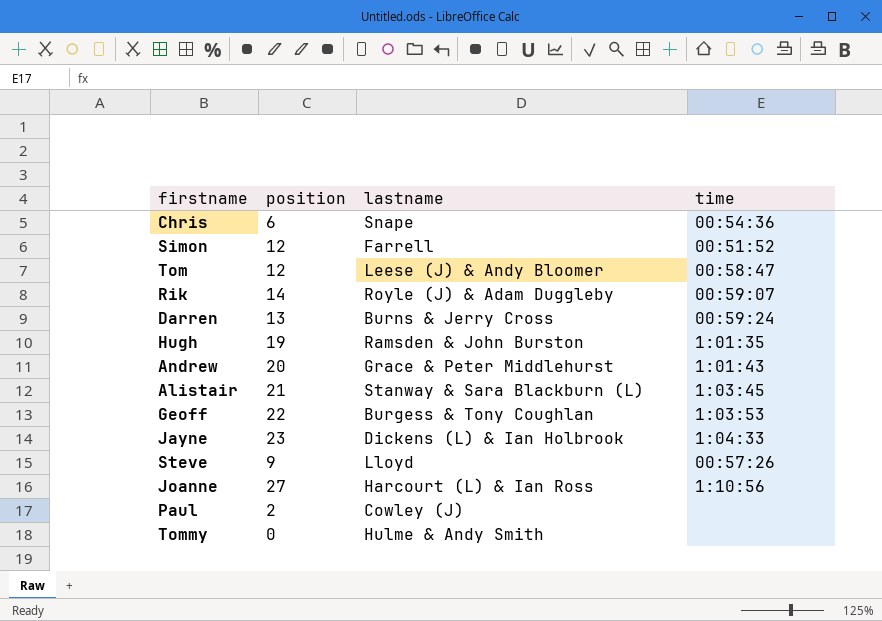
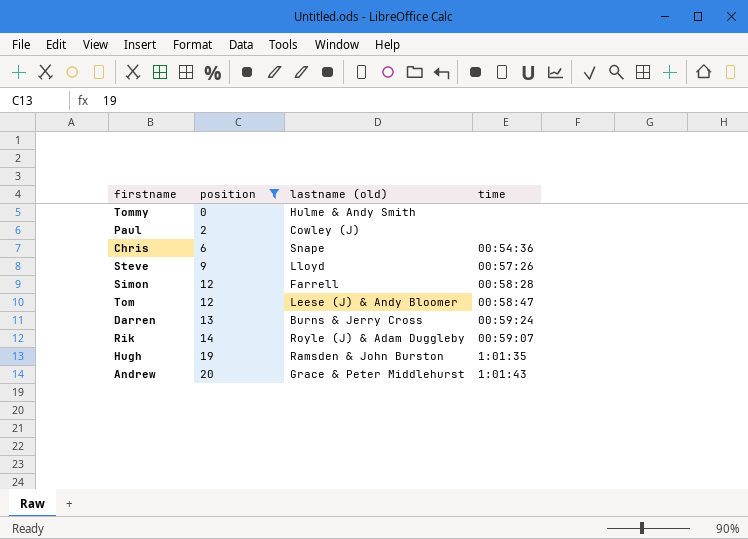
filter: none -> position <= 20
row order: none -> position ascending
column name: lastname -> lastname (old)
Simon | time: 00:51:52 -> 00:58:28

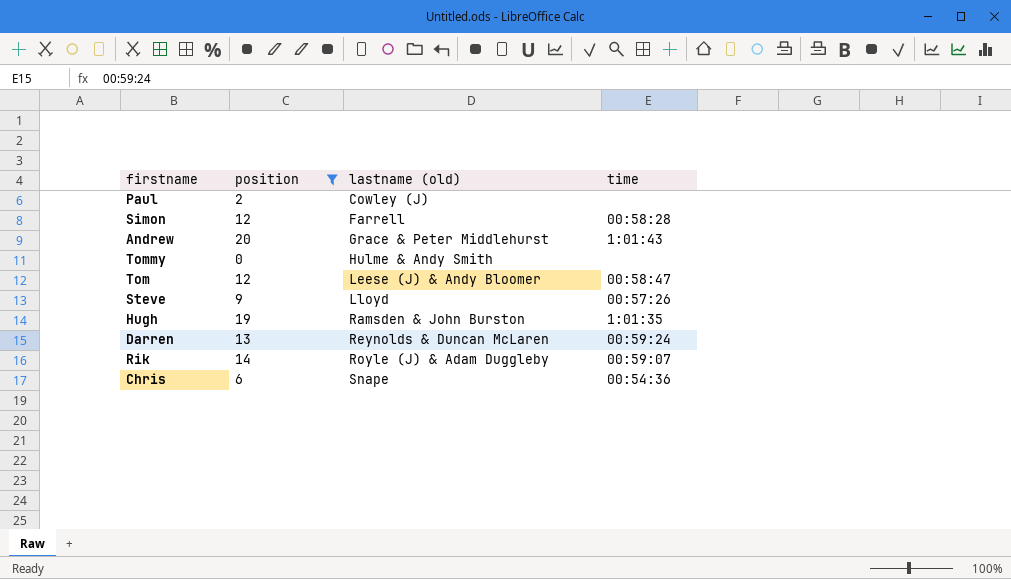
row order: position ascending -> lastname (old) ascending
Darren | lastname (old): Burns & Jerry Cross -> Reynolds & Duncan McLaren

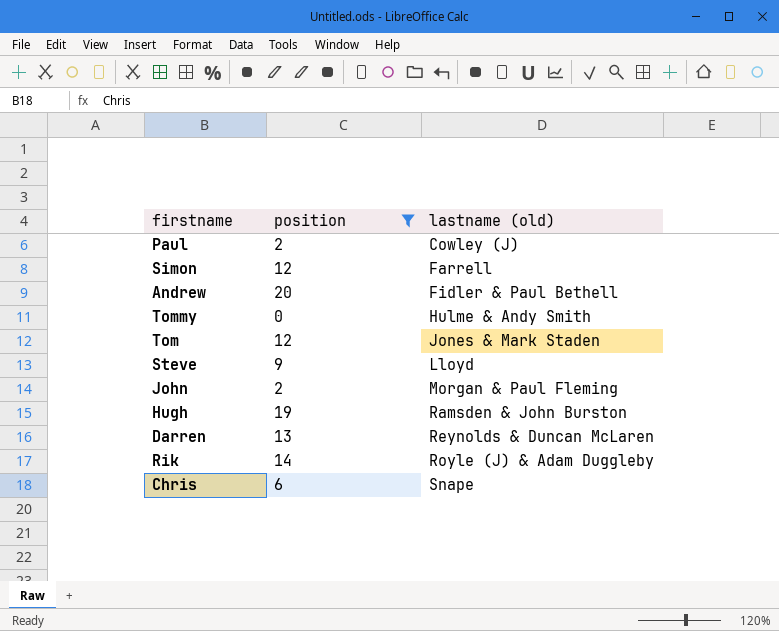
column time | position: 4 -> none
Andrew | lastname (old): Grace & Peter Middlehurst -> Fidler & Paul Bethell
Tom | lastname (old): Leese (J) & Andy Bloomer -> Jones & Mark Staden
row John: none -> 2 | Morgan & Paul Fleming

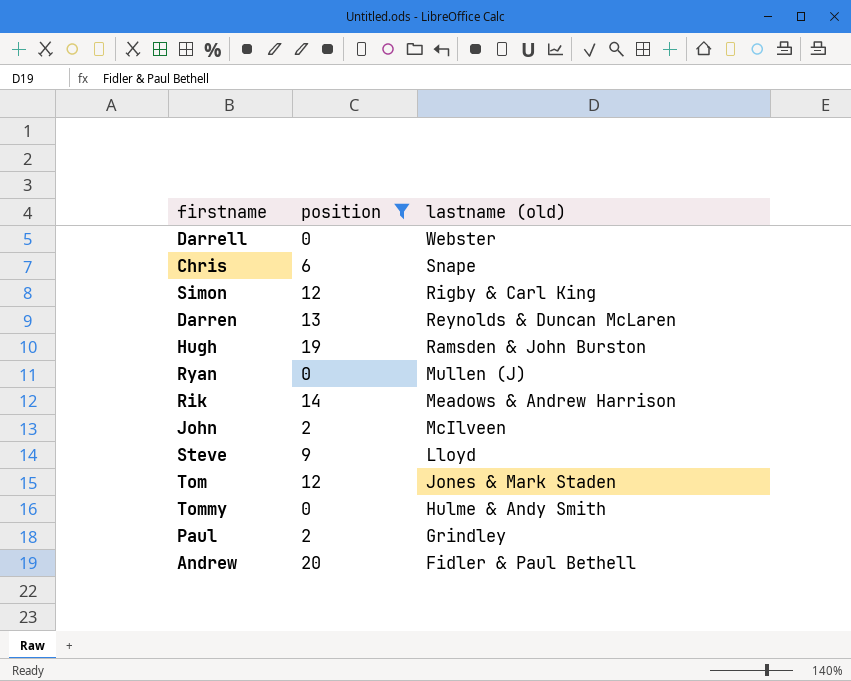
row order: lastname (old) ascending -> lastname (old) descending
row Darrell: none -> 0 | Webster
Simon | lastname (old): Farrell -> Rigby & Carl King
row Ryan: none -> 0 | Mullen (J)
Rik | lastname (old): Royle (J) & Adam Duggleby -> Meadows & Andrew Harrison
John | lastname (old): Morgan & Paul Fleming -> McIlveen
Paul | lastname (old): Cowley (J) -> Grindley

